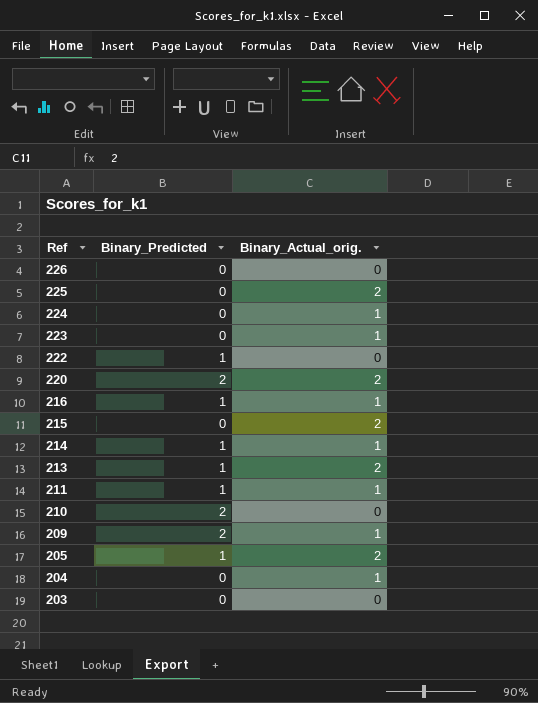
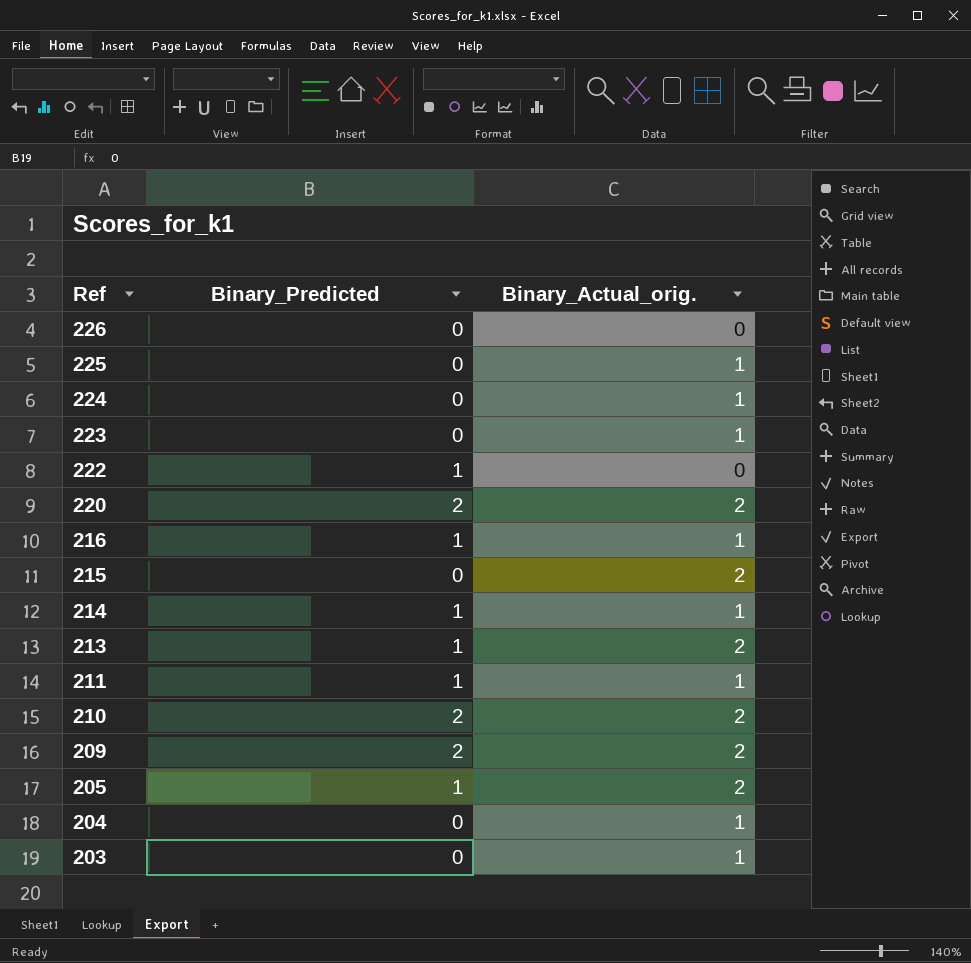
225 | Binary_Actual_orig.: 2 -> 1
210 | Binary_Actual_orig.: 0 -> 2
209 | Binary_Actual_orig.: 1 -> 2
203 | Binary_Actual_orig.: 0 -> 1

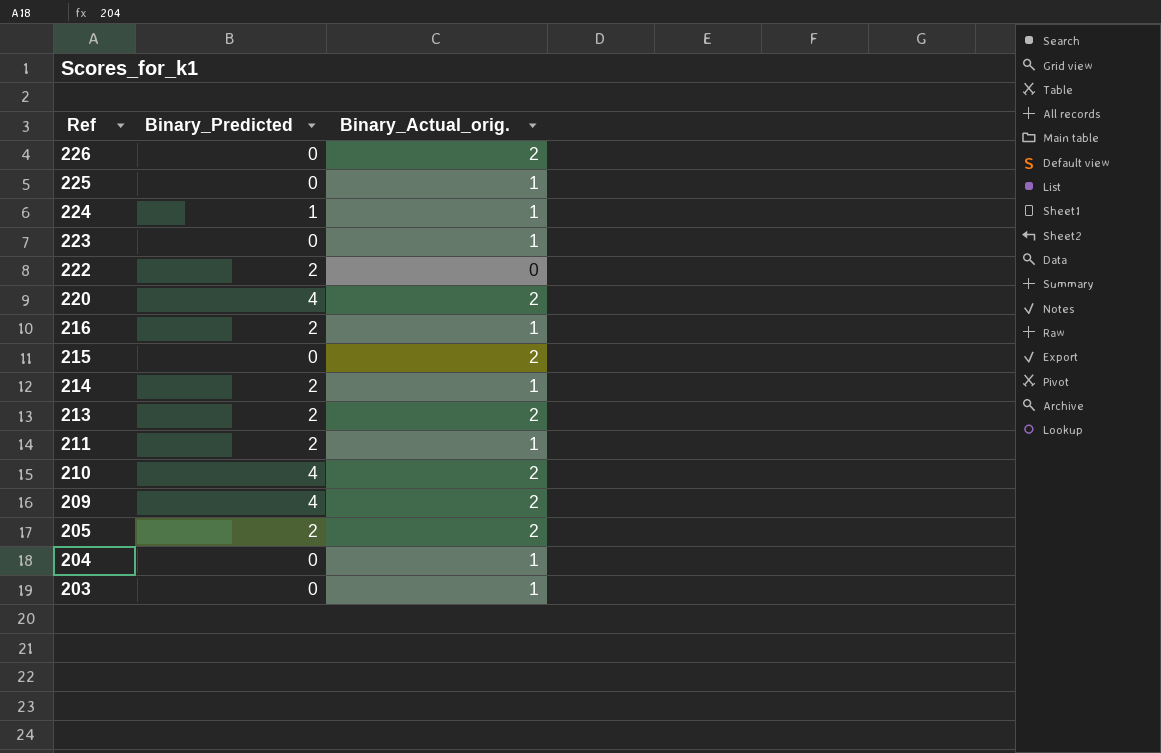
226 | Binary_Actual_orig.: 0 -> 2
224 | Binary_Predicted: 0 -> 1
222 | Binary_Predicted: 1 -> 2
220 | Binary_Predicted: 2 -> 4
216 | Binary_Predicted: 1 -> 2
214 | Binary_Predicted: 1 -> 2
213 | Binary_Predicted: 1 -> 2
211 | Binary_Predicted: 1 -> 2
210 | Binary_Predicted: 2 -> 4
209 | Binary_Predicted: 2 -> 4
205 | Binary_Predicted: 1 -> 2

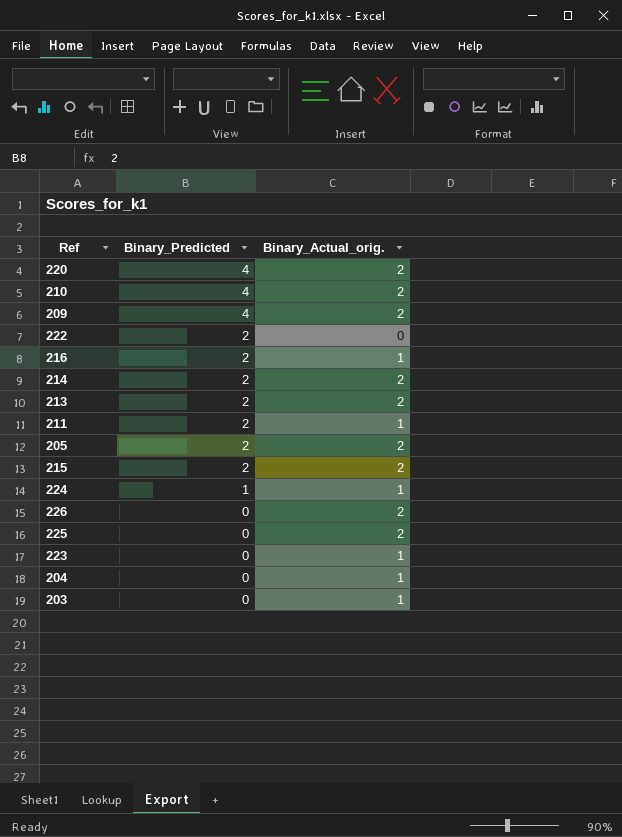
row order: Ref descending -> Binary_Predicted descending
214 | Binary_Actual_orig.: 1 -> 2
215 | Binary_Predicted: 0 -> 2
225 | Binary_Actual_orig.: 1 -> 2

